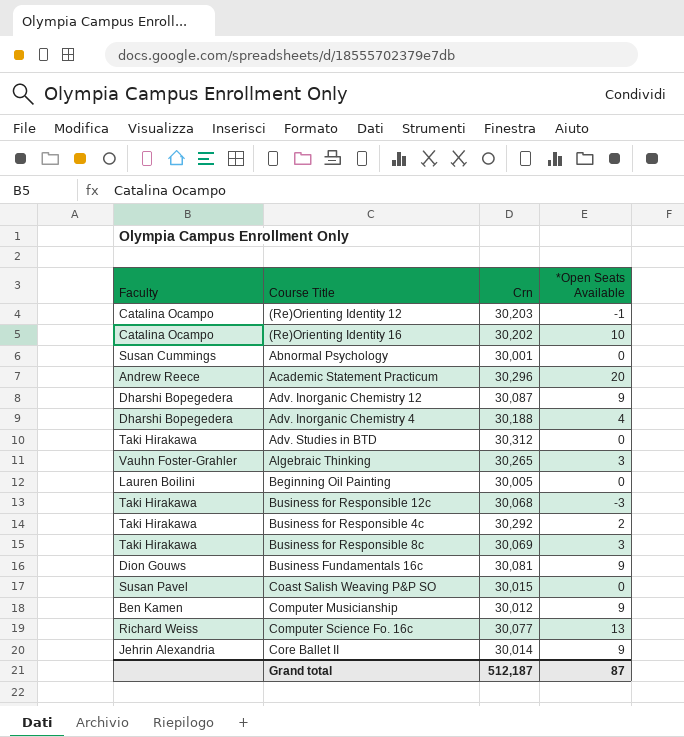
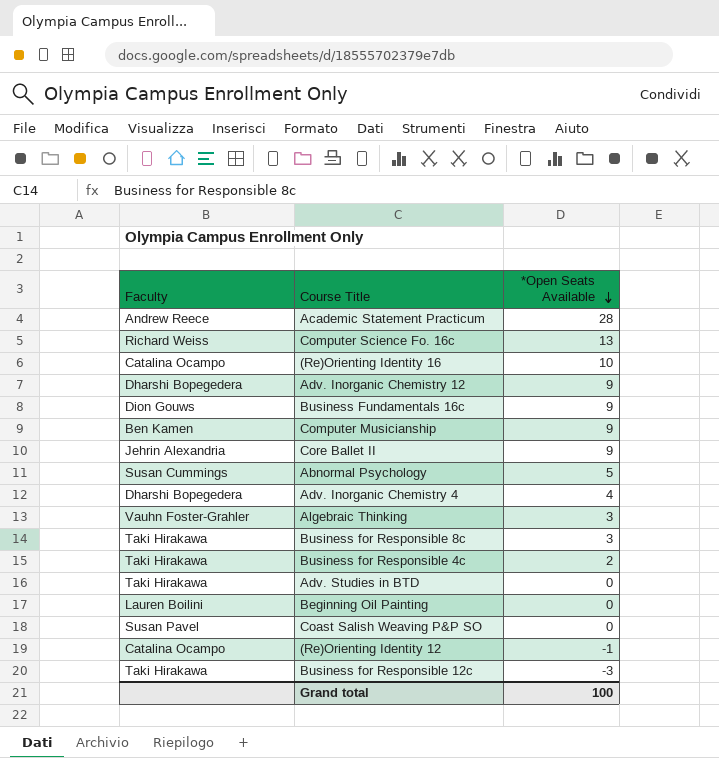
row order: none -> *Open Seats Available descending
column Crn | position: 3 -> none
Academic Statement Practicum | *Open Seats Available: 20 -> 28
Abnormal Psychology | *Open Seats Available: 0 -> 5
Grand total | *Open Seats Available: 87 -> 100

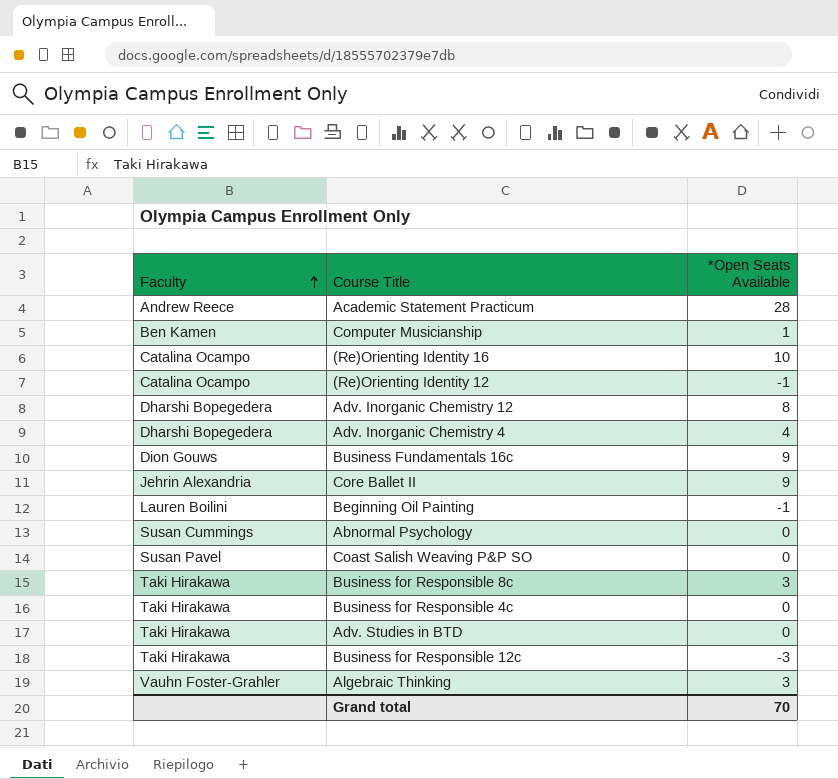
row order: *Open Seats Available descending -> Faculty ascending
row Computer Science Fo. 16c: Richard Weiss | 13 -> none
Computer Musicianship | *Open Seats Available: 9 -> 1
Adv. Inorganic Chemistry 12 | *Open Seats Available: 9 -> 8
Beginning Oil Painting | *Open Seats Available: 0 -> -1
Abnormal Psychology | *Open Seats Available: 5 -> 0
Business for Responsible 4c | *Open Seats Available: 2 -> 0
Grand total | *Open Seats Available: 100 -> 70

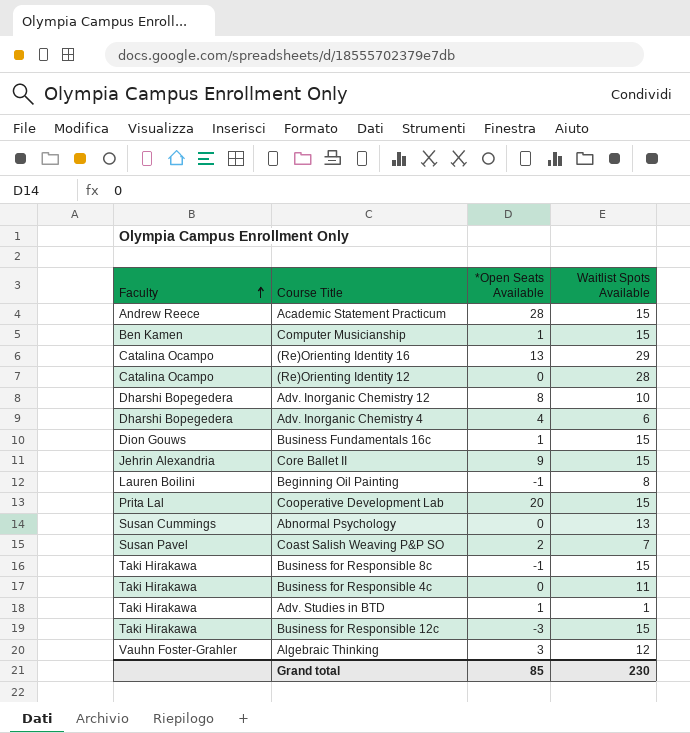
column Waitlist Spots Available | position: none -> 4
(Re)Orienting Identity 16 | *Open Seats Available: 10 -> 13
(Re)Orienting Identity 12 | *Open Seats Available: -1 -> 0
Business Fundamentals 16c | *Open Seats Available: 9 -> 1
row Cooperative Development Lab: none -> Prita Lal | 20 | 15
Coast Salish Weaving P&P SO | *Open Seats Available: 0 -> 2
Business for Responsible 8c | *Open Seats Available: 3 -> -1
Adv. Studies in BTD | *Open Seats Available: 0 -> 1
Grand total | *Open Seats Available: 70 -> 85

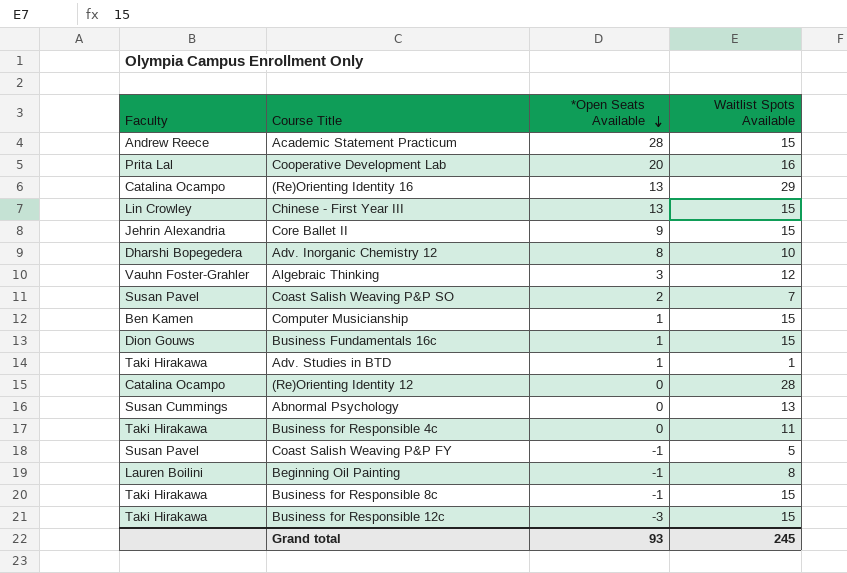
row order: Faculty ascending -> *Open Seats Available descending
row Adv. Inorganic Chemistry 4: Dharshi Bopegedera | 4 | 6 -> none
Cooperative Development Lab | Waitlist Spots Available: 15 -> 16
row Chinese - First Year III: none -> Lin Crowley | 13 | 15
row Coast Salish Weaving P&P FY: none -> Susan Pavel | -1 | 5
Grand total | *Open Seats Available: 85 -> 93
Grand total | Waitlist Spots Available: 230 -> 245

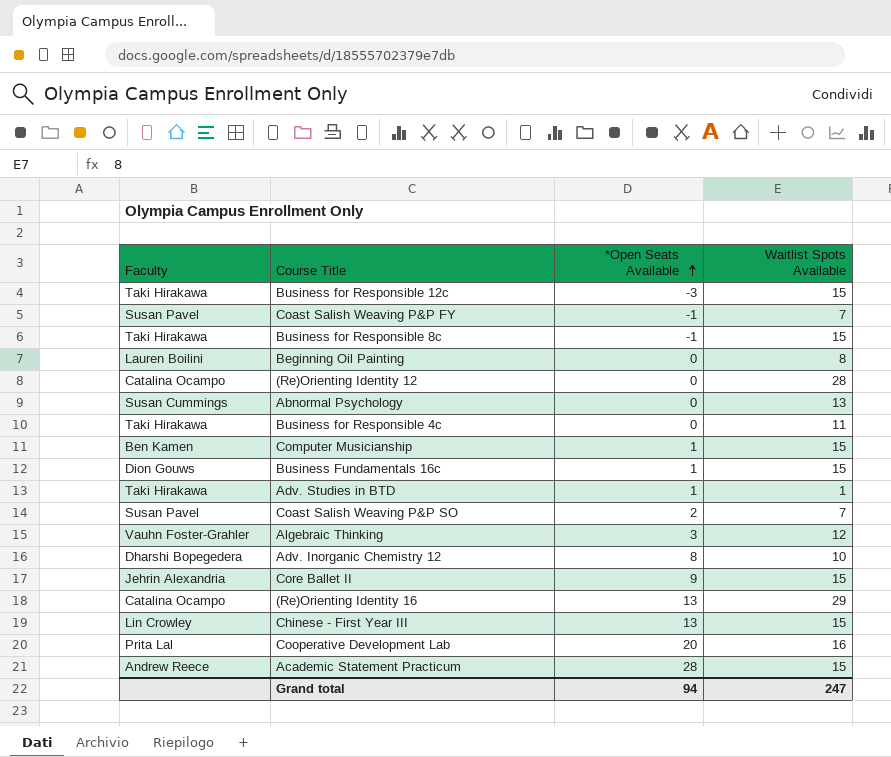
row order: *Open Seats Available descending -> *Open Seats Available ascending
Coast Salish Weaving P&P FY | Waitlist Spots Available: 5 -> 7
Beginning Oil Painting | *Open Seats Available: -1 -> 0
Grand total | *Open Seats Available: 93 -> 94
Grand total | Waitlist Spots Available: 245 -> 247

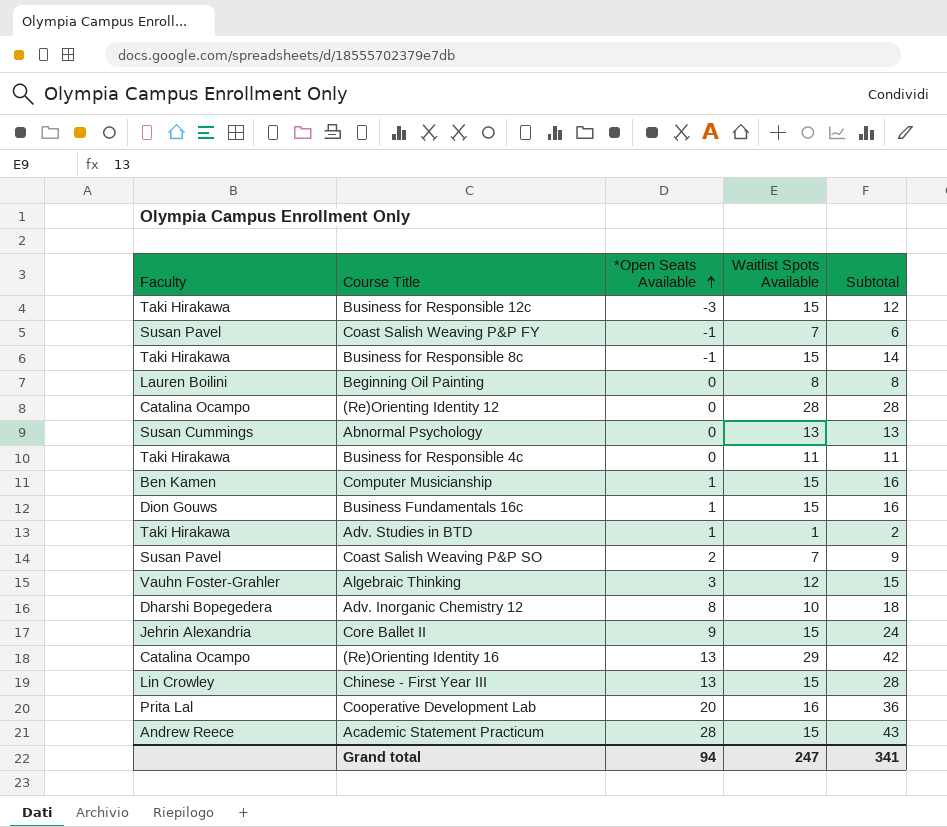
column Subtotal | formula: none -> [*Open Seats Available] + [Waitlist Spots Available]

